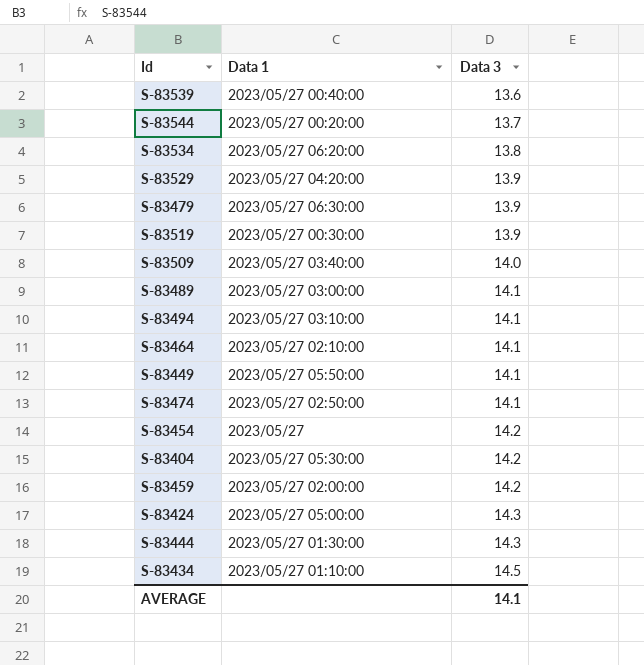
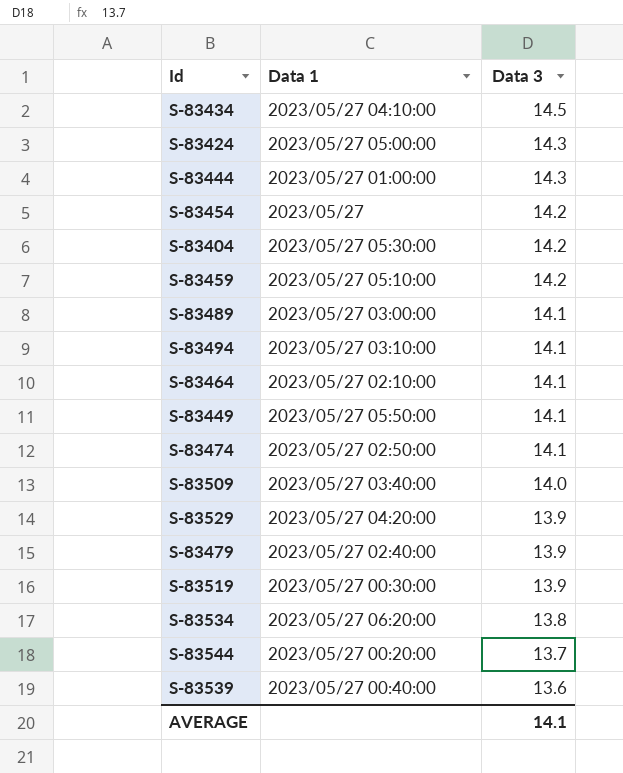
row order: Data 3 ascending -> Data 3 descending
S-83434 | Data 1: 2023/05/27 01:10:00 -> 2023/05/27 04:10:00
S-83444 | Data 1: 2023/05/27 01:30:00 -> 2023/05/27 01:00:00
S-83459 | Data 1: 2023/05/27 02:00:00 -> 2023/05/27 05:10:00
S-83479 | Data 1: 2023/05/27 06:30:00 -> 2023/05/27 02:40:00

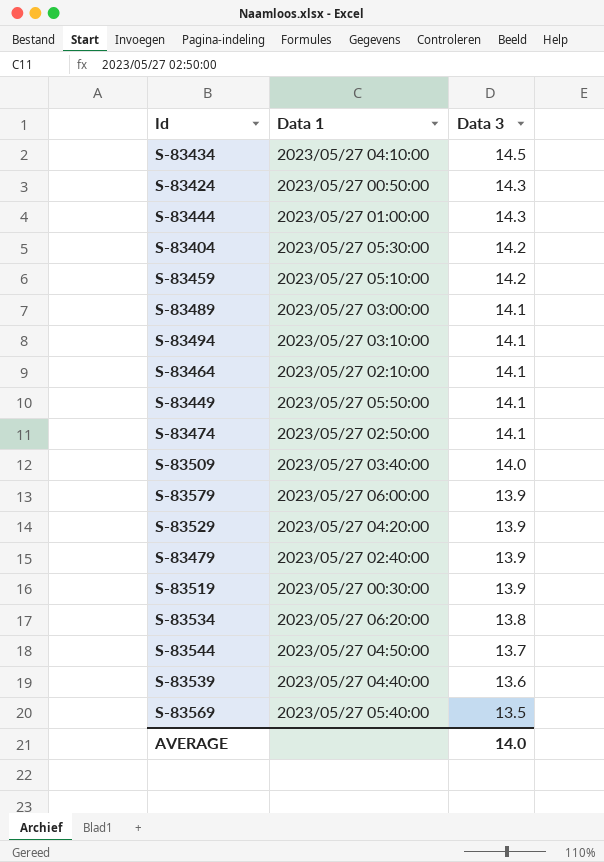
row S-83454: 2023/05/27 | 14.2 -> none
S-83424 | Data 1: 2023/05/27 05:00:00 -> 2023/05/27 00:50:00
row S-83579: none -> 2023/05/27 06:00:00 | 13.9
S-83544 | Data 1: 2023/05/27 00:20:00 -> 2023/05/27 04:50:00
S-83539 | Data 1: 2023/05/27 00:40:00 -> 2023/05/27 04:40:00
row S-83569: none -> 2023/05/27 05:40:00 | 13.5
AVERAGE | Data 3: 14.1 -> 14.0

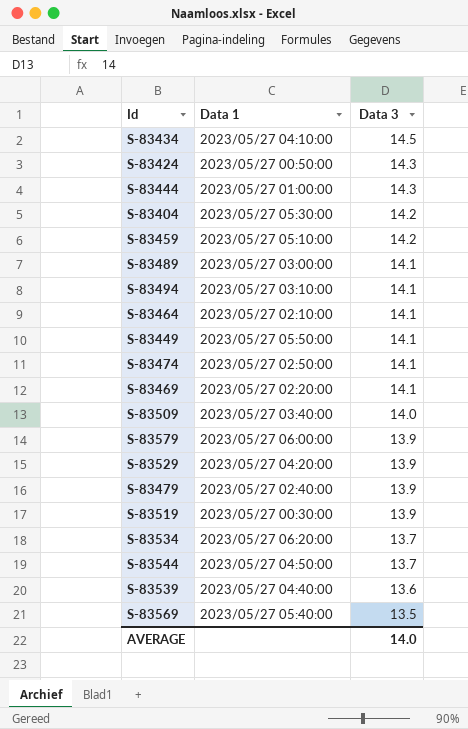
row S-83469: none -> 2023/05/27 02:20:00 | 14.1
S-83534 | Data 3: 13.8 -> 13.7

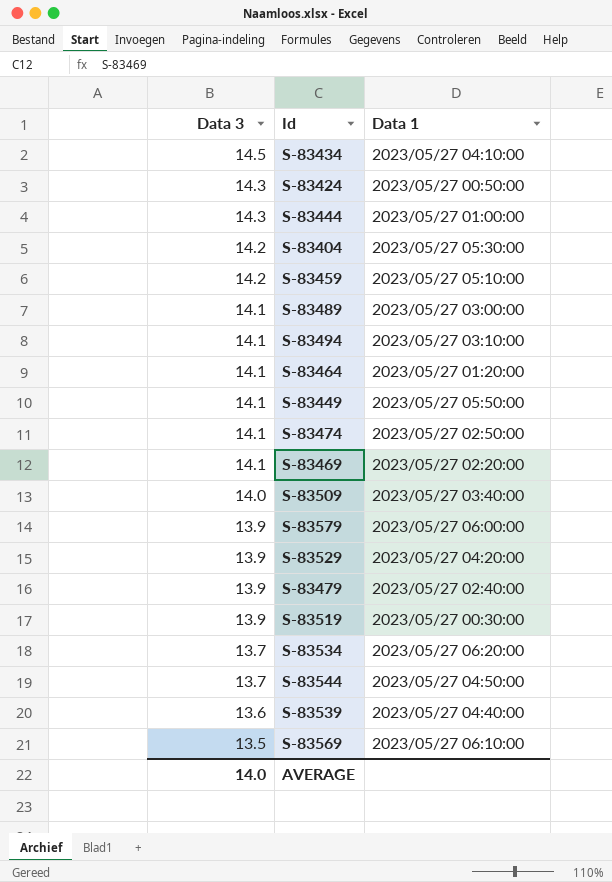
column Data 3 | position: 3 -> 1
S-83464 | Data 1: 2023/05/27 02:10:00 -> 2023/05/27 01:20:00
S-83569 | Data 1: 2023/05/27 05:40:00 -> 2023/05/27 06:10:00

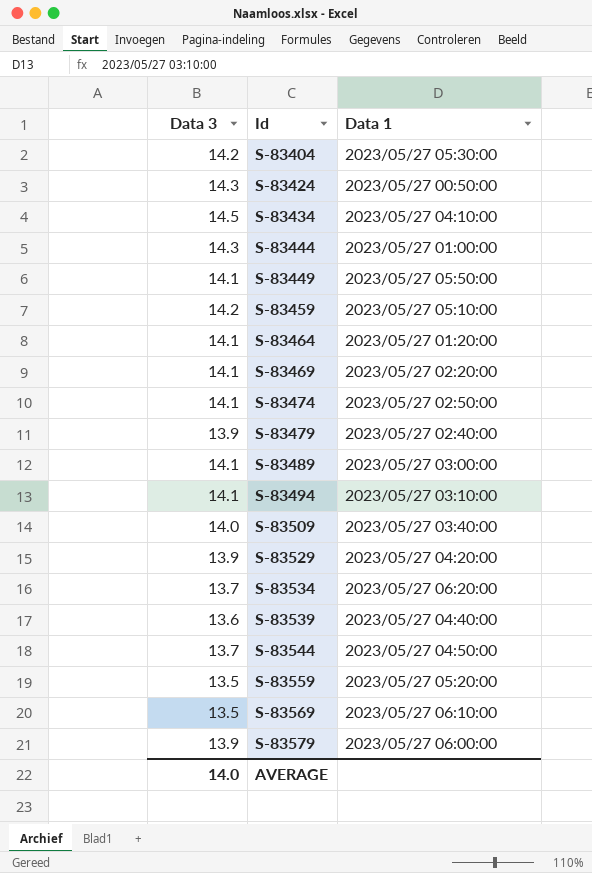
row order: Data 3 descending -> Id ascending
row S-83519: 13.9 | 2023/05/27 00:30:00 -> none
row S-83559: none -> 13.5 | 2023/05/27 05:20:00

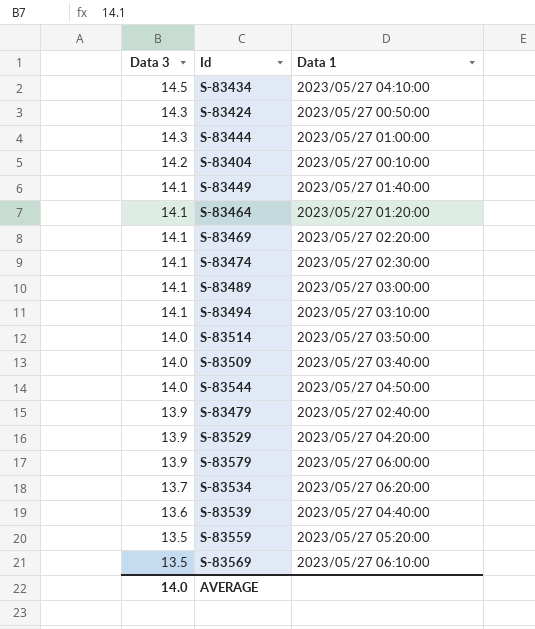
row order: Id ascending -> Data 3 descending
row S-83459: 14.2 | 2023/05/27 05:10:00 -> none
S-83404 | Data 1: 2023/05/27 05:30:00 -> 2023/05/27 00:10:00
S-83449 | Data 1: 2023/05/27 05:50:00 -> 2023/05/27 01:40:00
S-83474 | Data 1: 2023/05/27 02:50:00 -> 2023/05/27 02:30:00
row S-83514: none -> 14.0 | 2023/05/27 03:50:00
S-83544 | Data 3: 13.7 -> 14.0

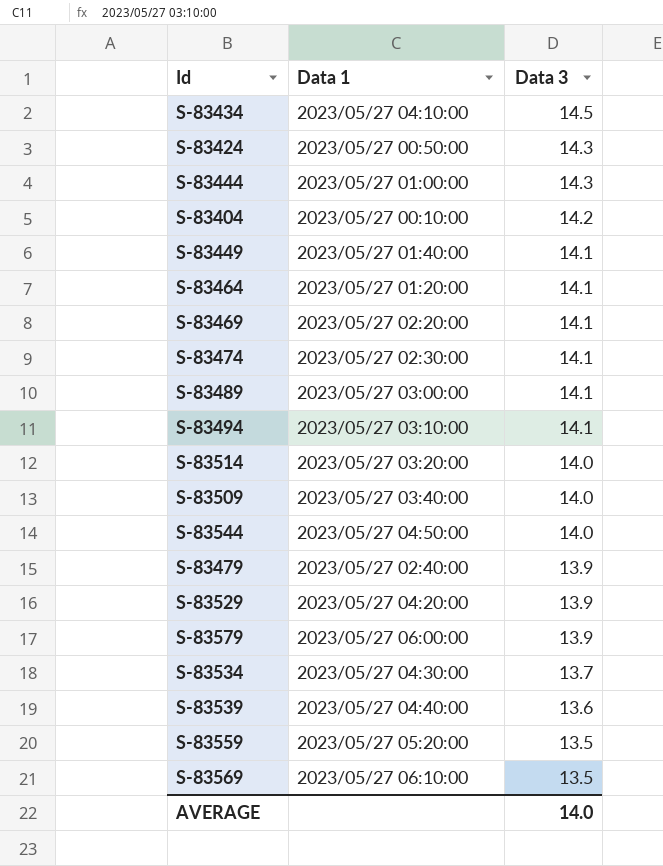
column Data 3 | position: 1 -> 3
S-83514 | Data 1: 2023/05/27 03:50:00 -> 2023/05/27 03:20:00
S-83534 | Data 1: 2023/05/27 06:20:00 -> 2023/05/27 04:30:00

